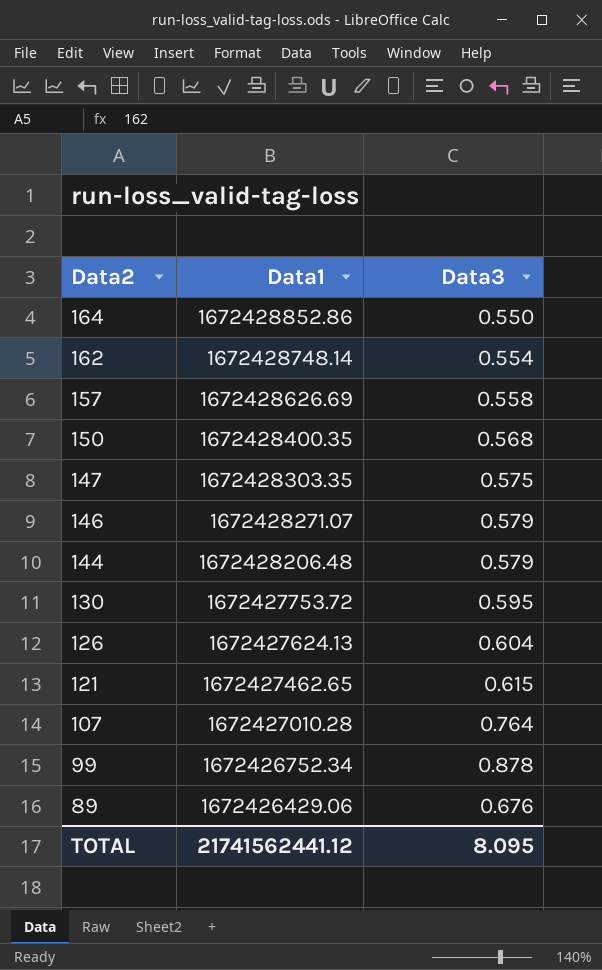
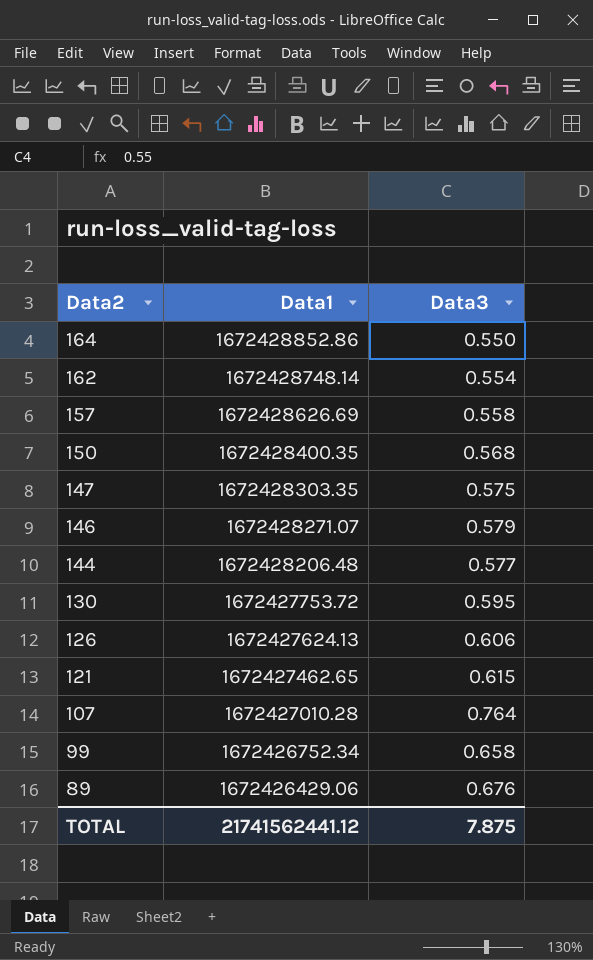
144 | Data3: 0.579 -> 0.577
126 | Data3: 0.604 -> 0.606
99 | Data3: 0.878 -> 0.658
TOTAL | Data3: 8.095 -> 7.875

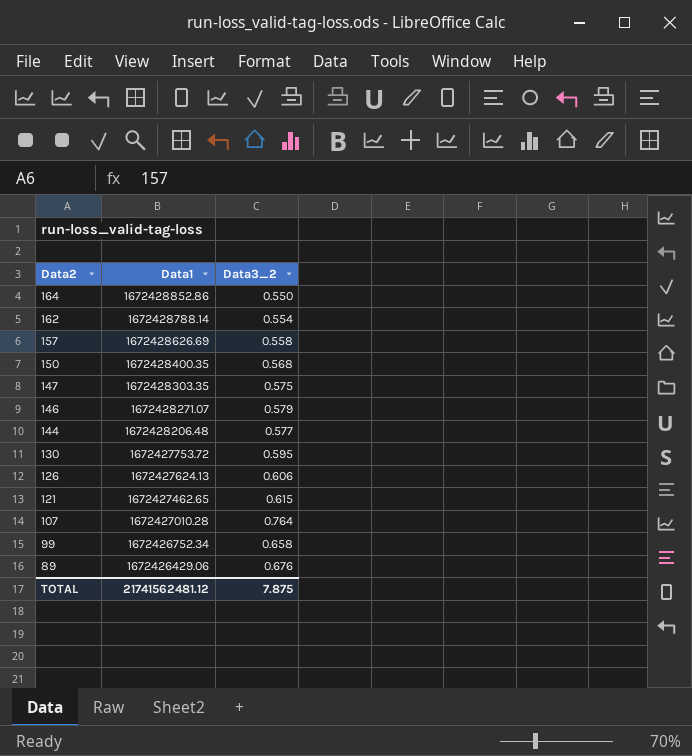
column name: Data3 -> Data3_2
162 | Data1: 1672428748.14 -> 1672428788.14
TOTAL | Data1: 21741562441.12 -> 21741562481.12

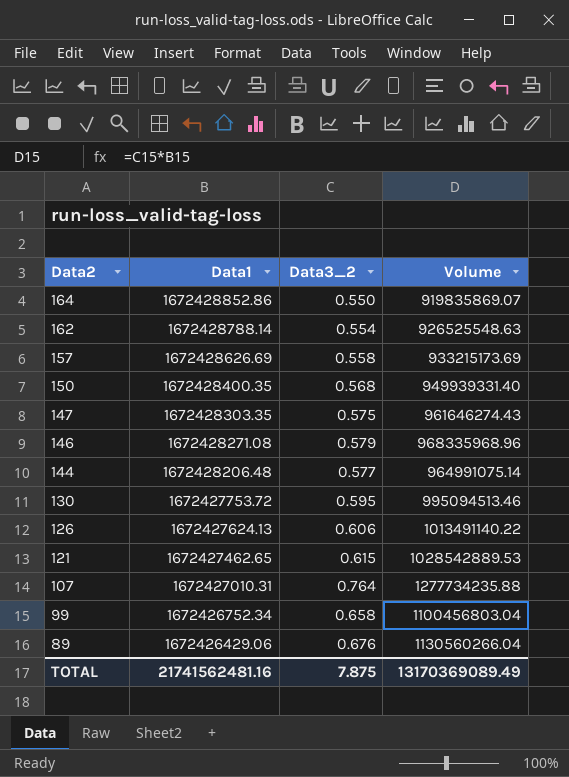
column Volume | formula: none -> [Data1] * [Data3_2]
146 | Data1: 1672428271.07 -> 1672428271.08
107 | Data1: 1672427010.28 -> 1672427010.31
TOTAL | Data1: 21741562481.12 -> 21741562481.16

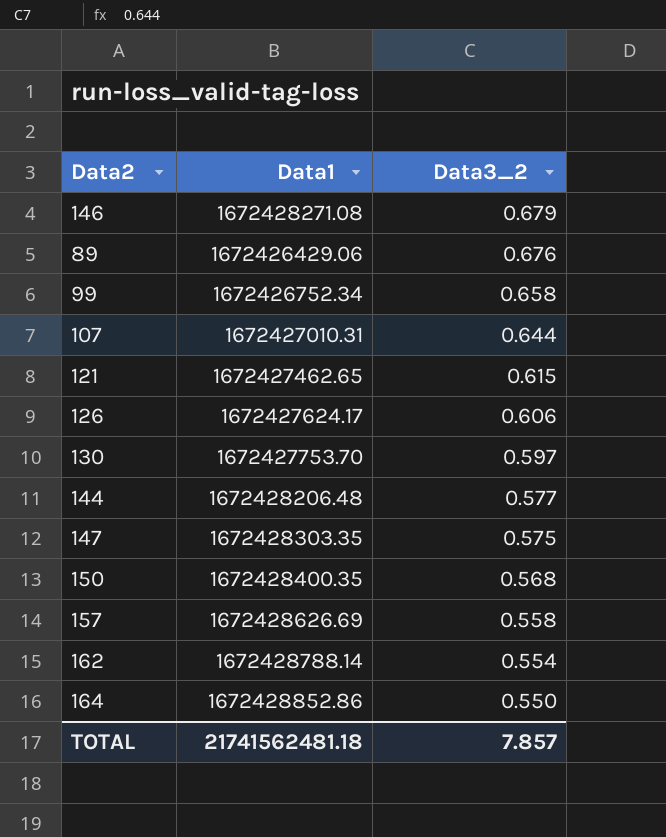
row order: Data2 descending -> Data3_2 descending
column Volume | formula: [Data1] * [Data3_2] -> none
146 | Data3_2: 0.579 -> 0.679
107 | Data3_2: 0.764 -> 0.644
126 | Data1: 1672427624.13 -> 1672427624.17
130 | Data1: 1672427753.72 -> 1672427753.70
130 | Data3_2: 0.595 -> 0.597
TOTAL | Data1: 21741562481.16 -> 21741562481.18
TOTAL | Data3_2: 7.875 -> 7.857

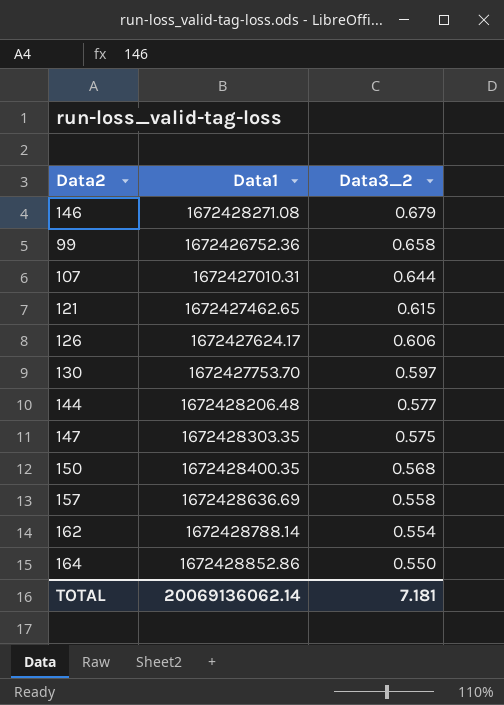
row 89: 1672426429.06 | 0.676 -> none
99 | Data1: 1672426752.34 -> 1672426752.36
157 | Data1: 1672428626.69 -> 1672428636.69
TOTAL | Data1: 21741562481.18 -> 20069136062.14
TOTAL | Data3_2: 7.857 -> 7.181

